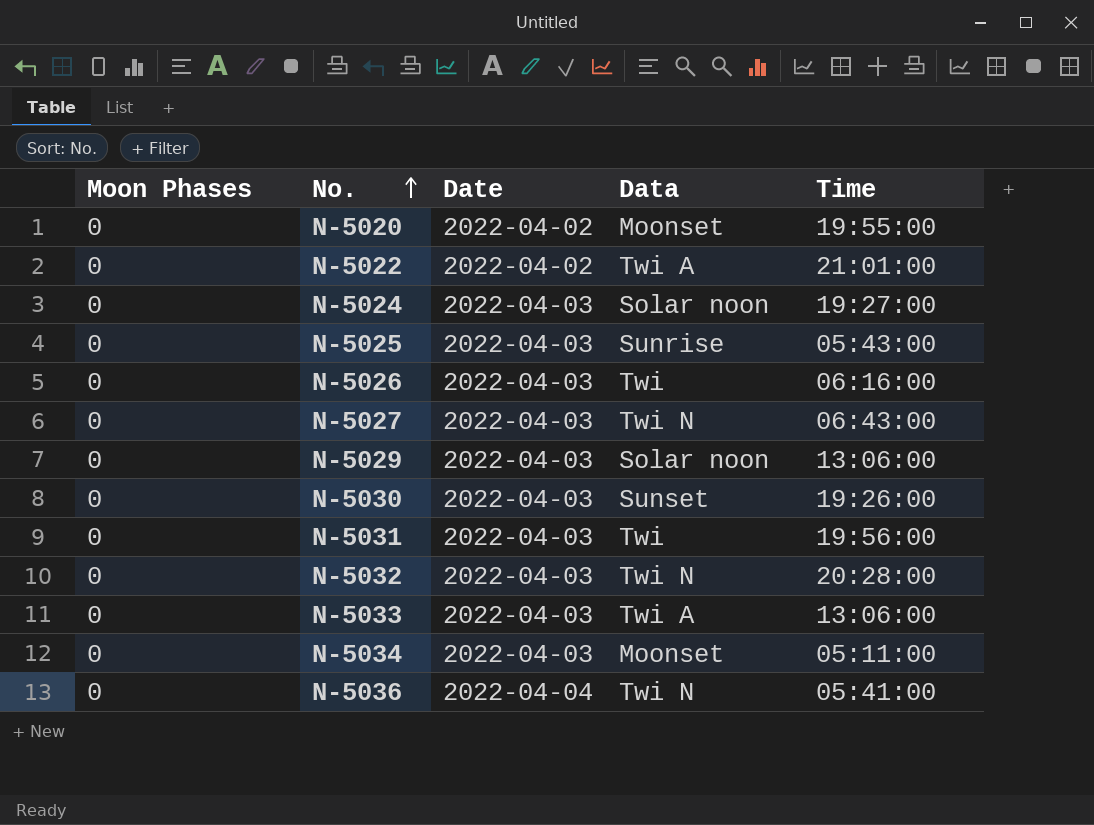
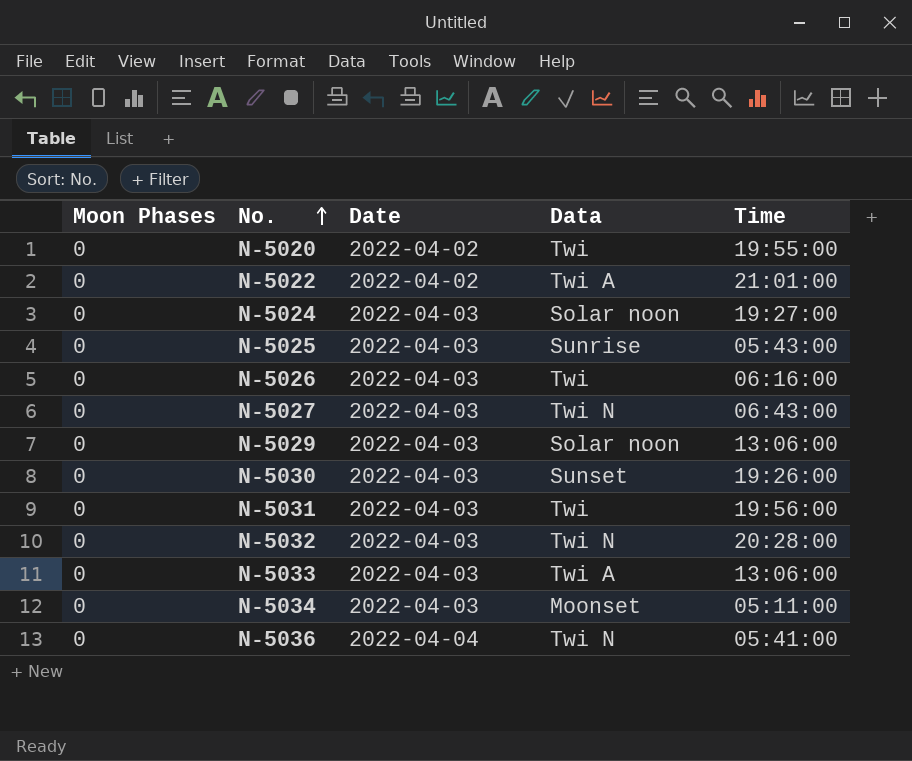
N-5020 | Data: Moonset -> Twi

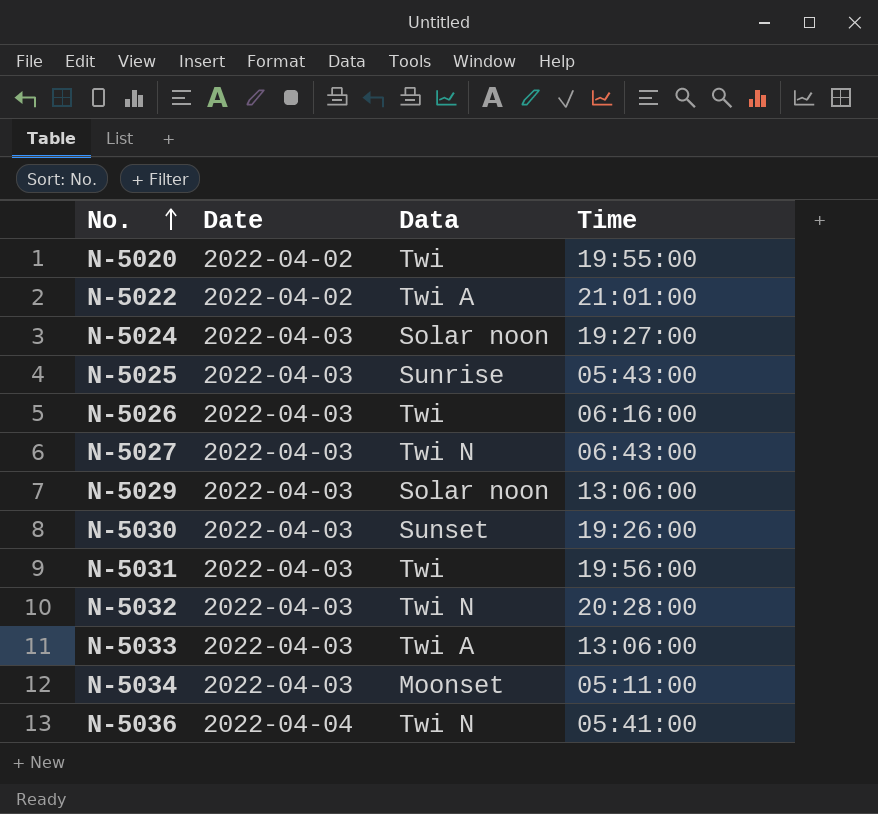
column Moon Phases | position: 1 -> none

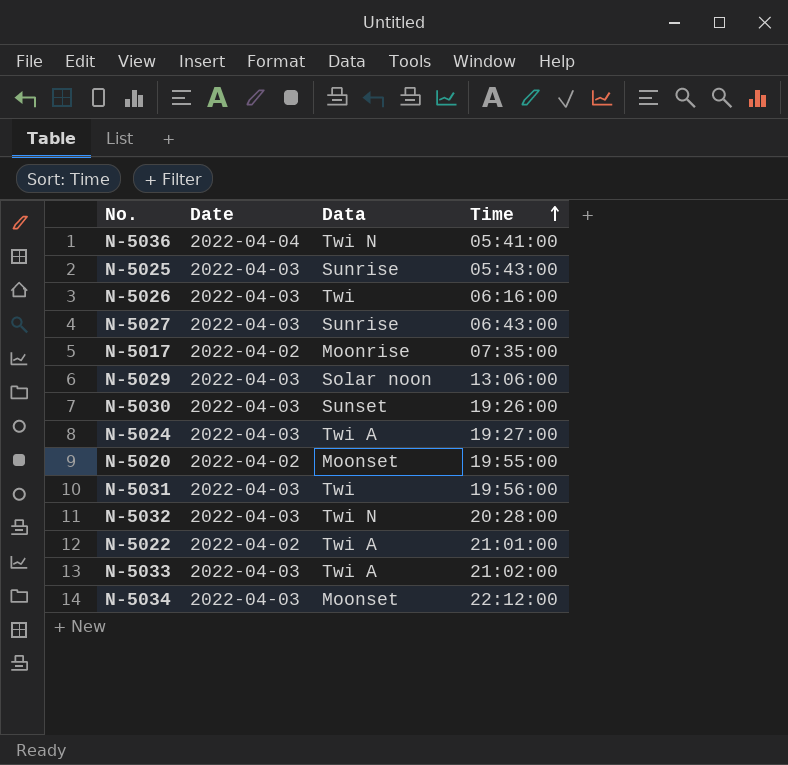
row order: No. ascending -> Time ascending
N-5027 | Data: Twi N -> Sunrise
row N-5017: none -> 2022-04-02 | Moonrise | 07:35:00
N-5024 | Data: Solar noon -> Twi A
N-5020 | Data: Twi -> Moonset
N-5033 | Time: 13:06:00 -> 21:02:00
N-5034 | Time: 05:11:00 -> 22:12:00

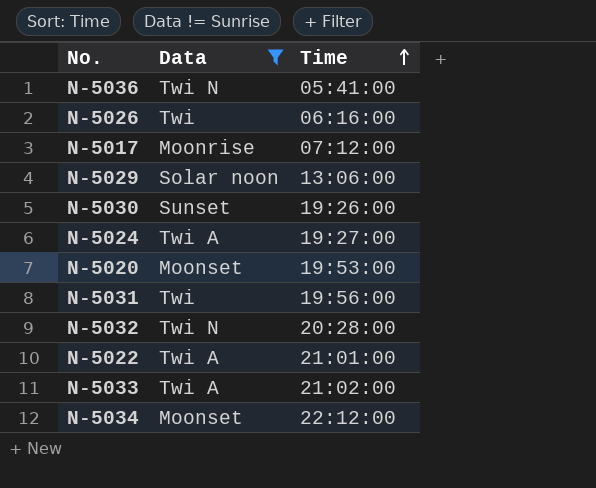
filter: none -> Data != Sunrise
column Date | position: 2 -> none
N-5017 | Time: 07:35:00 -> 07:12:00
N-5020 | Time: 19:55:00 -> 19:53:00

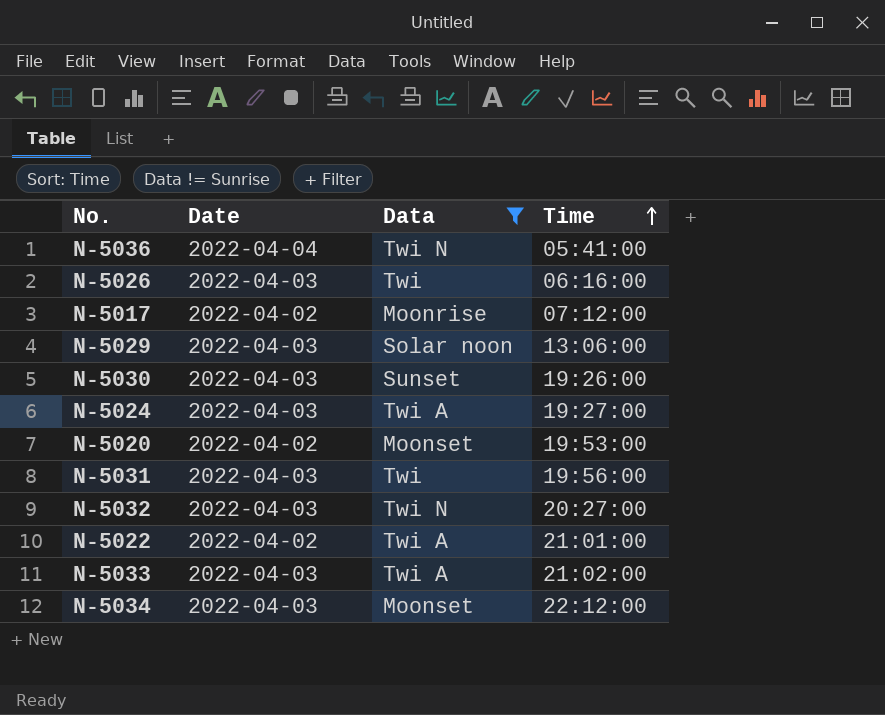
column Date | position: none -> 2
N-5032 | Time: 20:28:00 -> 20:27:00

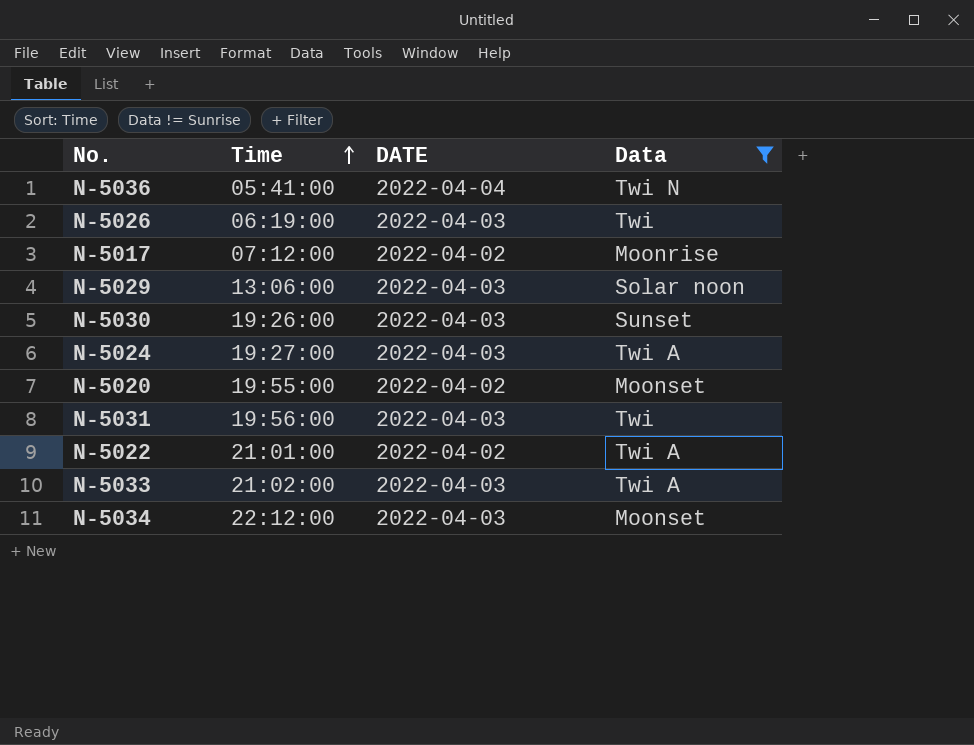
column Time | position: 4 -> 2
column name: Date -> DATE
row N-5032: 2022-04-03 | Twi N | 20:27:00 -> none
N-5026 | Time: 06:16:00 -> 06:19:00
N-5020 | Time: 19:53:00 -> 19:55:00

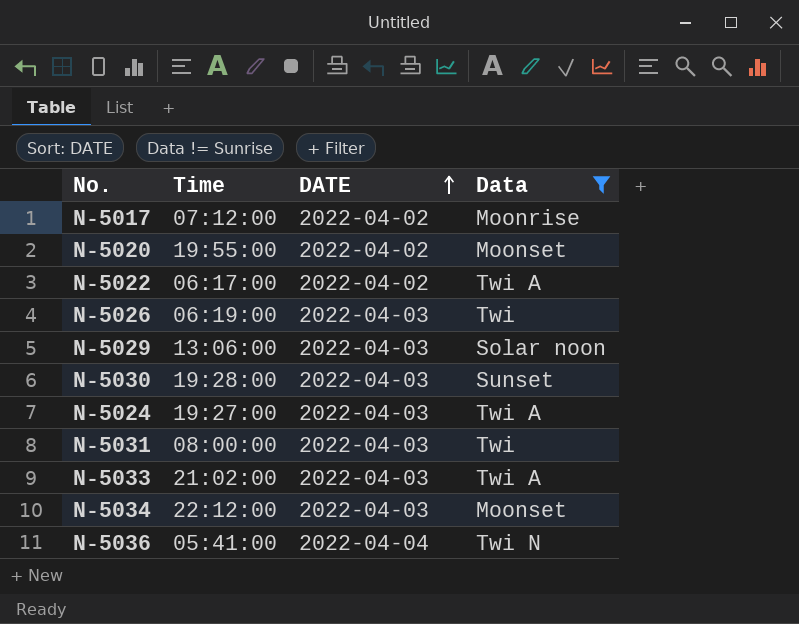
row order: Time ascending -> DATE ascending
N-5022 | Time: 21:01:00 -> 06:17:00
N-5030 | Time: 19:26:00 -> 19:28:00
N-5031 | Time: 19:56:00 -> 08:00:00

